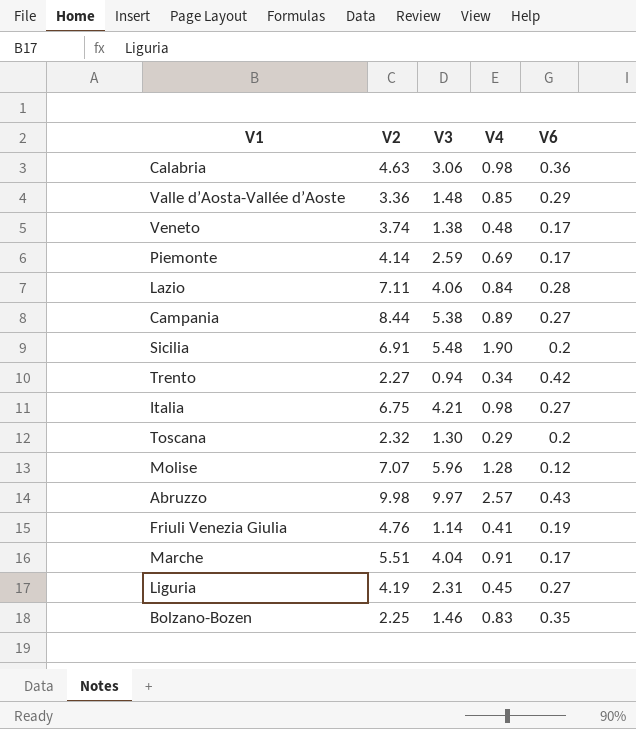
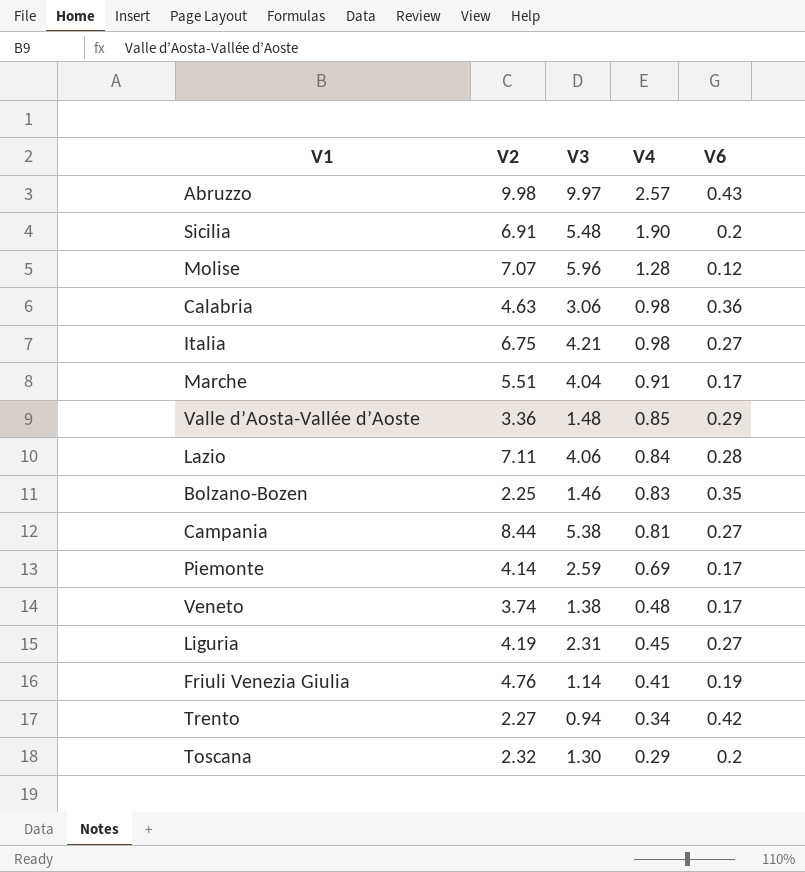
row order: none -> V4 descending
Campania | V4: 0.89 -> 0.81

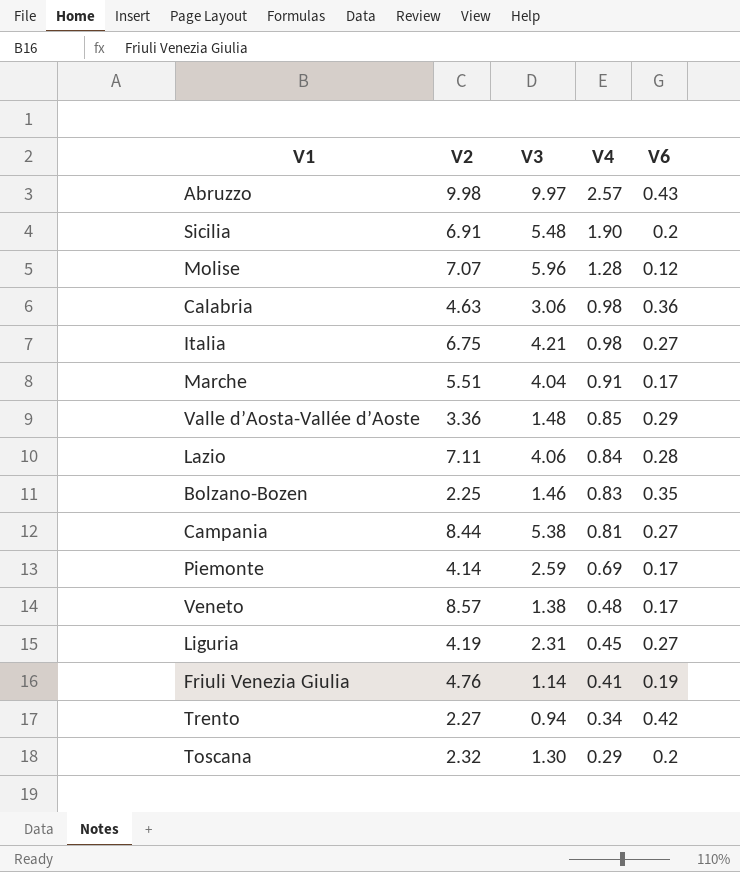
Veneto | V2: 3.74 -> 8.57

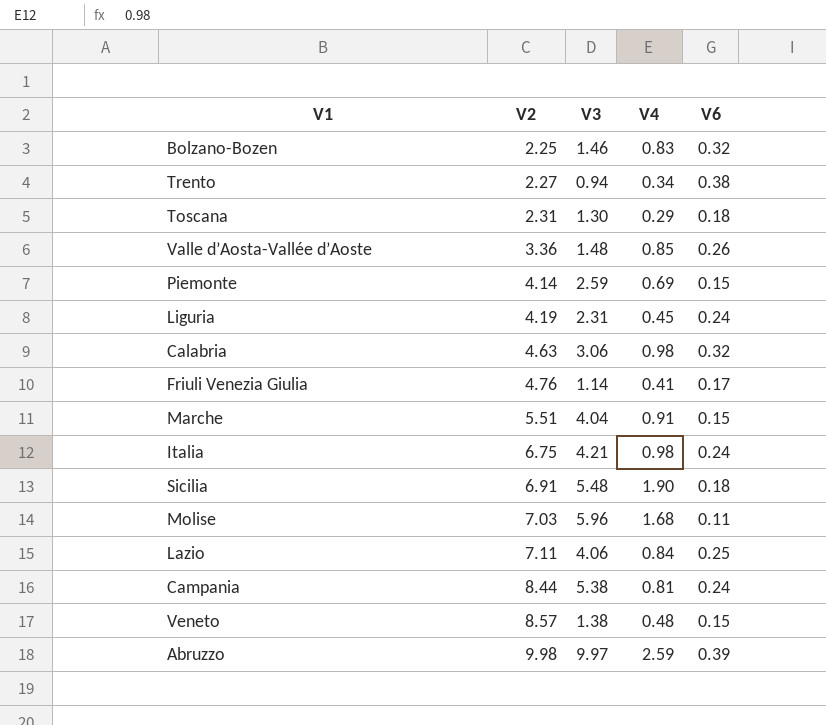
row order: V4 descending -> V2 ascending
Bolzano-Bozen | V6: 0.35 -> 0.32
Trento | V6: 0.42 -> 0.38
Toscana | V2: 2.32 -> 2.31
Toscana | V6: 0.2 -> 0.18
Valle d’Aosta-Vallée d’Aoste | V6: 0.29 -> 0.26
Piemonte | V6: 0.17 -> 0.15
Liguria | V6: 0.27 -> 0.24
Calabria | V6: 0.36 -> 0.32
Friuli Venezia Giulia | V6: 0.19 -> 0.17
Marche | V6: 0.17 -> 0.15
Italia | V6: 0.27 -> 0.24
Sicilia | V6: 0.2 -> 0.18
Molise | V2: 7.07 -> 7.03
Molise | V4: 1.28 -> 1.68
Molise | V6: 0.12 -> 0.11
Lazio | V6: 0.28 -> 0.25
Campania | V6: 0.27 -> 0.24
Veneto | V6: 0.17 -> 0.15
Abruzzo | V4: 2.57 -> 2.59
Abruzzo | V6: 0.43 -> 0.39

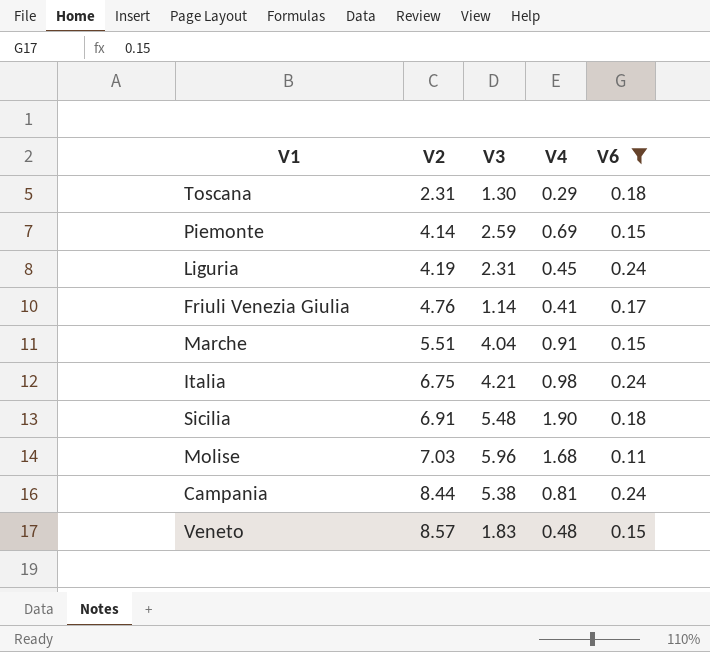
filter: none -> V6 <= 0.24
Veneto | V3: 1.38 -> 1.83

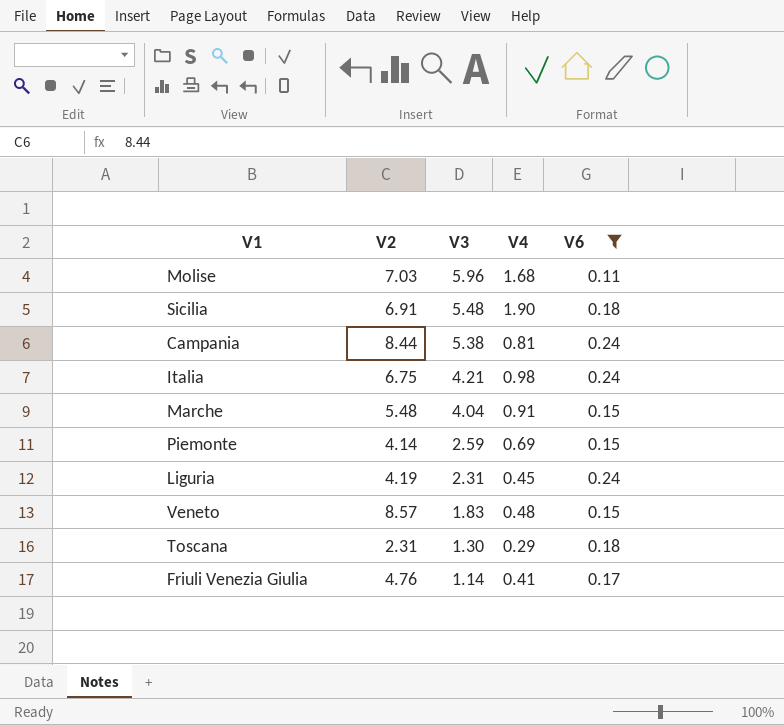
row order: V2 ascending -> V3 descending
Marche | V2: 5.51 -> 5.48

